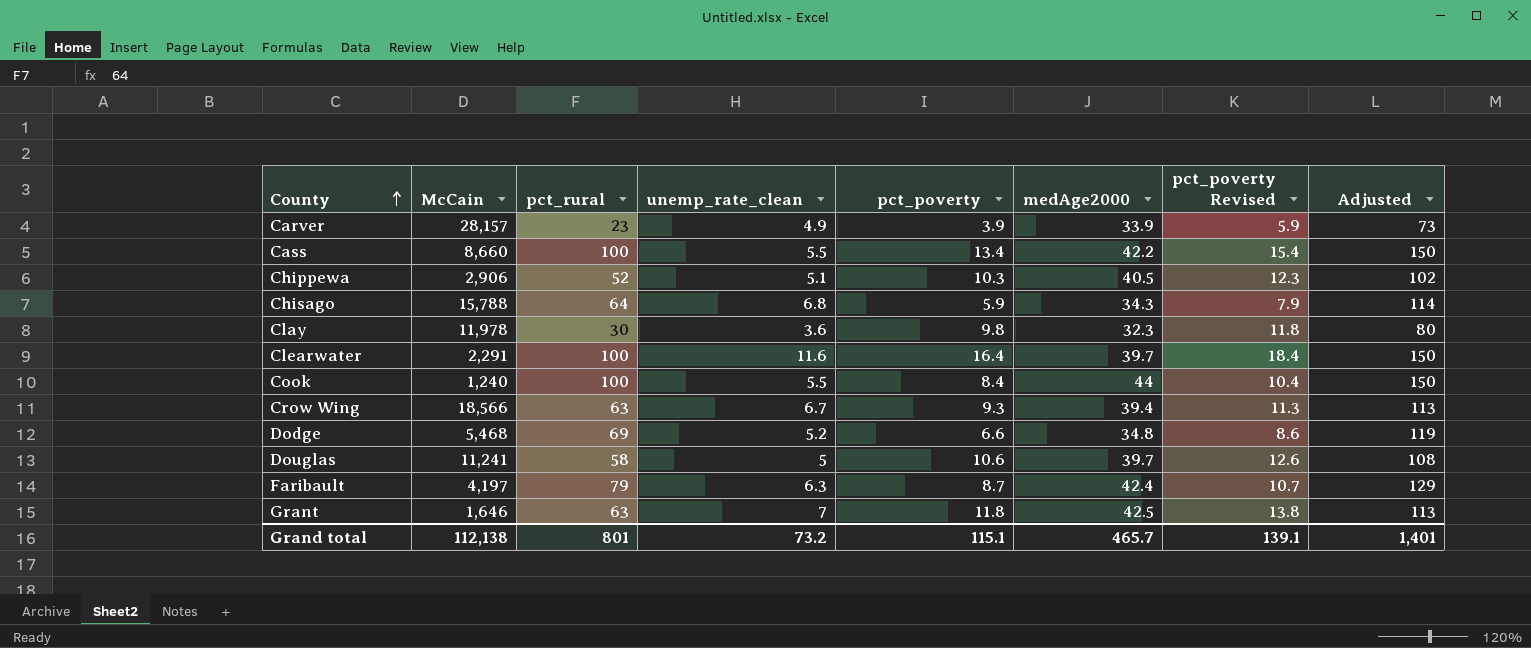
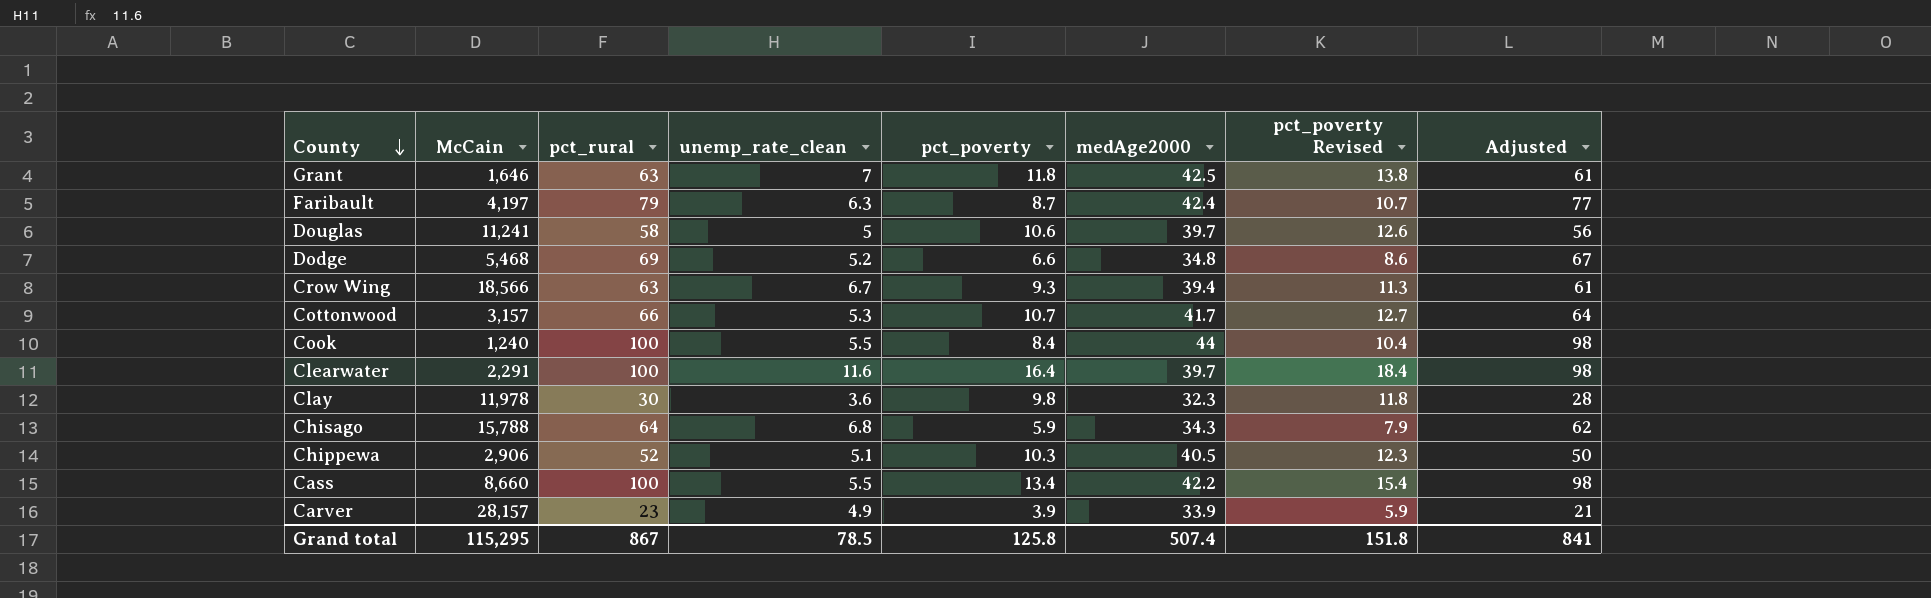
row order: County ascending -> County descending
column Adjusted | formula: [pct_rural] + 50 -> [pct_rural] - 2
row Cottonwood: none -> 3,157 | 66 | 5.3 | 10.7 | 41.7 | 12.7 | 64
Grand total | McCain: 112,138 -> 115,295
Grand total | pct_rural: 801 -> 867
Grand total | unemp_rate_clean: 73.2 -> 78.5
Grand total | pct_poverty: 115.1 -> 125.8
Grand total | medAge2000: 465.7 -> 507.4
Grand total | pct_poverty Revised: 139.1 -> 151.8
Grand total | Adjusted: 1,401 -> 841

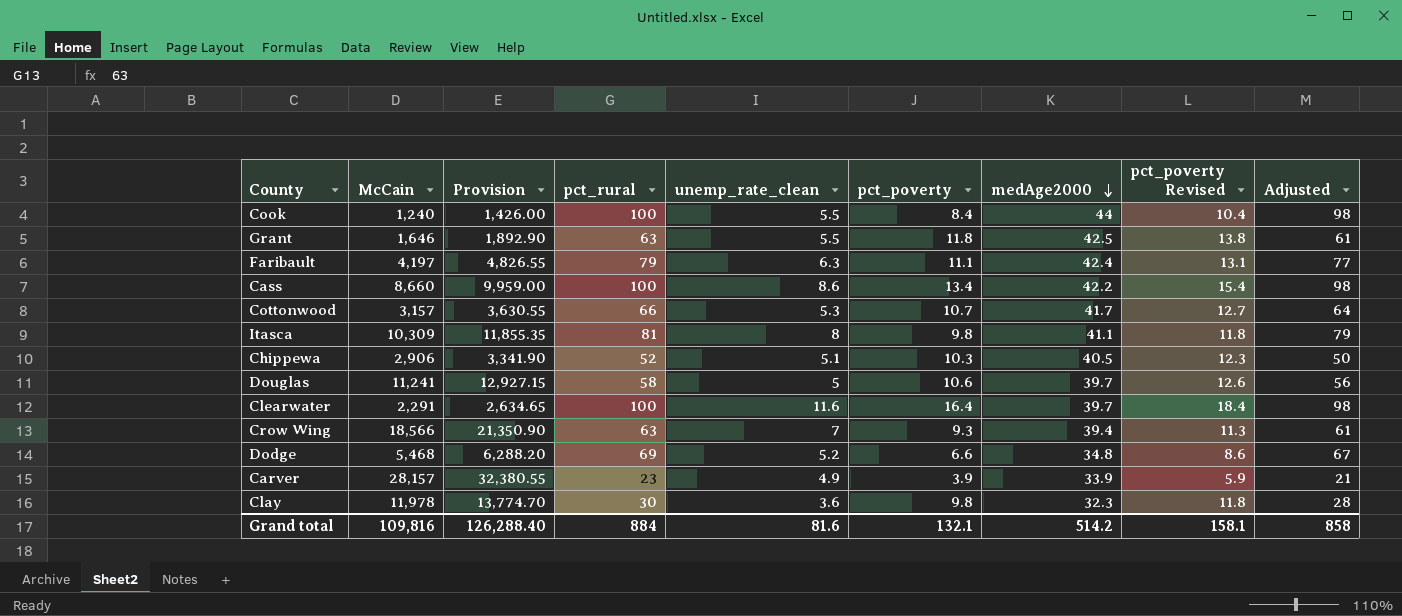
row order: County descending -> medAge2000 descending
column Provision | formula: none -> [McCain] * 1.15
row Chisago: 15,788 | 64 | 6.8 | 5.9 | 34.3 | 7.9 | 62 -> none
Grant | unemp_rate_clean: 7 -> 5.5
Faribault | pct_poverty: 8.7 -> 11.1
Faribault | pct_poverty Revised: 10.7 -> 13.1
Cass | unemp_rate_clean: 5.5 -> 8.6
row Itasca: none -> 10,309 | 11,855.35 | 81 | 8 | 9.8 | 41.1 | 11.8 | 79
Crow Wing | unemp_rate_clean: 6.7 -> 7
Grand total | McCain: 115,295 -> 109,816
Grand total | pct_rural: 867 -> 884
Grand total | unemp_rate_clean: 78.5 -> 81.6
Grand total | pct_poverty: 125.8 -> 132.1
Grand total | medAge2000: 507.4 -> 514.2
Grand total | pct_poverty Revised: 151.8 -> 158.1
Grand total | Adjusted: 841 -> 858

